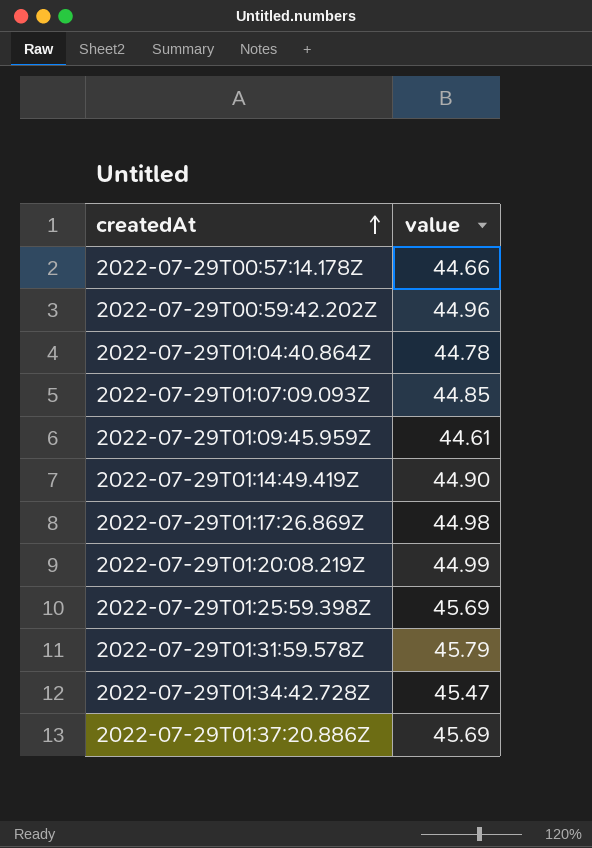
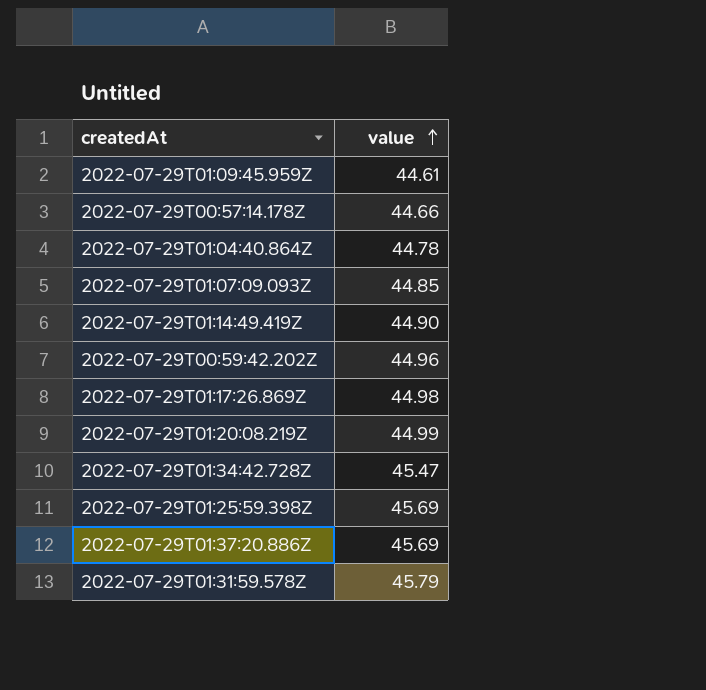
row order: createdAt ascending -> value ascending

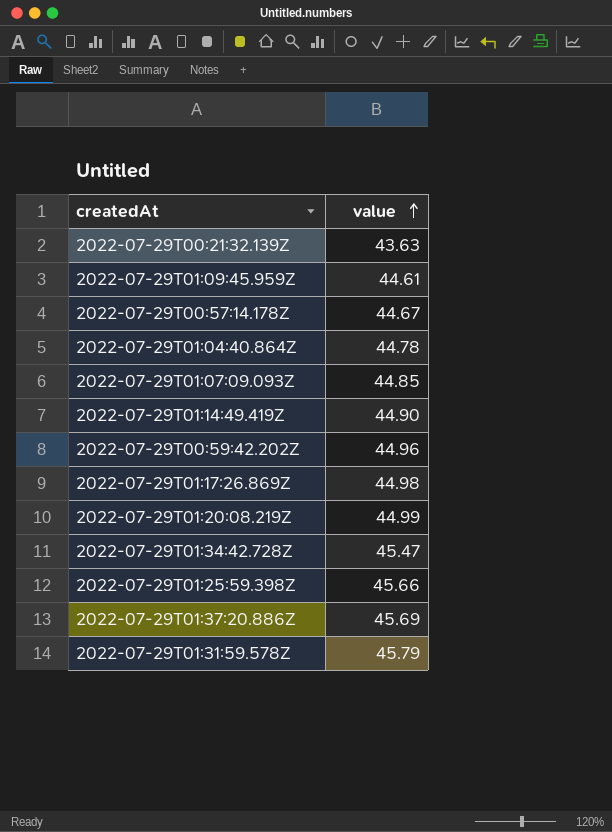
row 2022-07-29T00:21:32.139Z: none -> 43.63
2022-07-29T00:57:14.178Z | value: 44.66 -> 44.67
2022-07-29T01:25:59.398Z | value: 45.69 -> 45.66

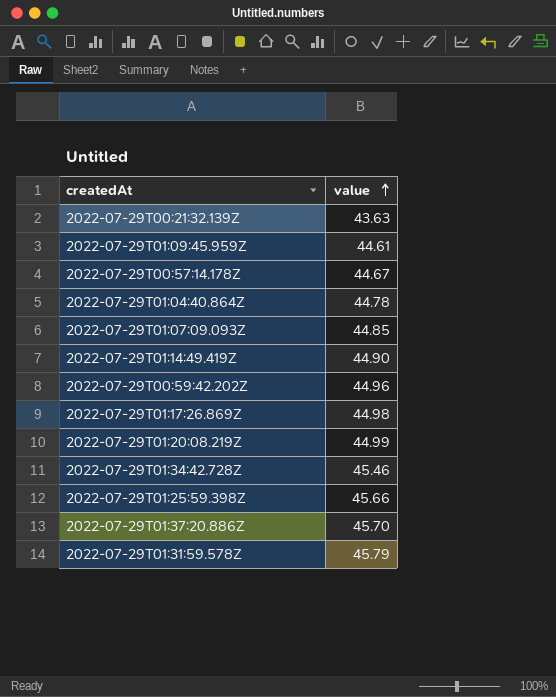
2022-07-29T01:34:42.728Z | value: 45.47 -> 45.46
2022-07-29T01:37:20.886Z | value: 45.69 -> 45.70

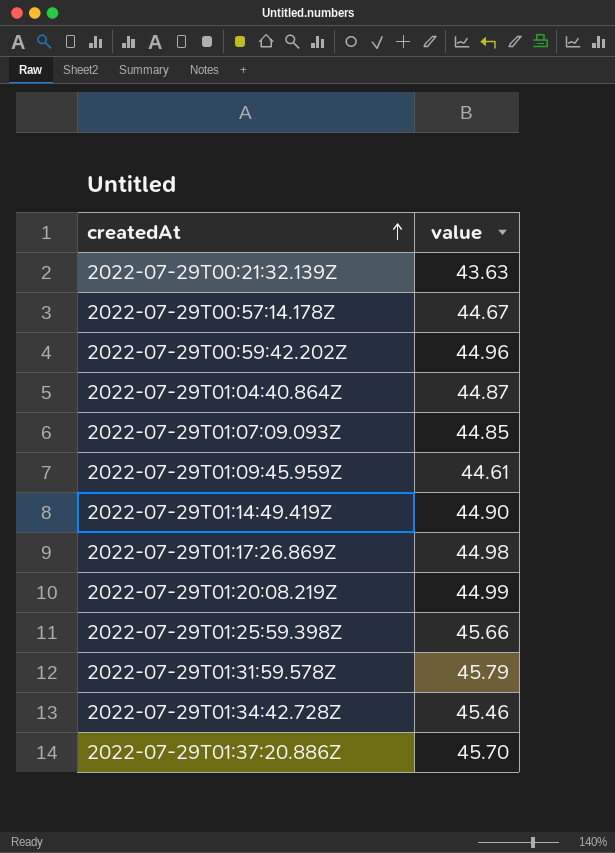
row order: value ascending -> createdAt ascending
2022-07-29T01:04:40.864Z | value: 44.78 -> 44.87

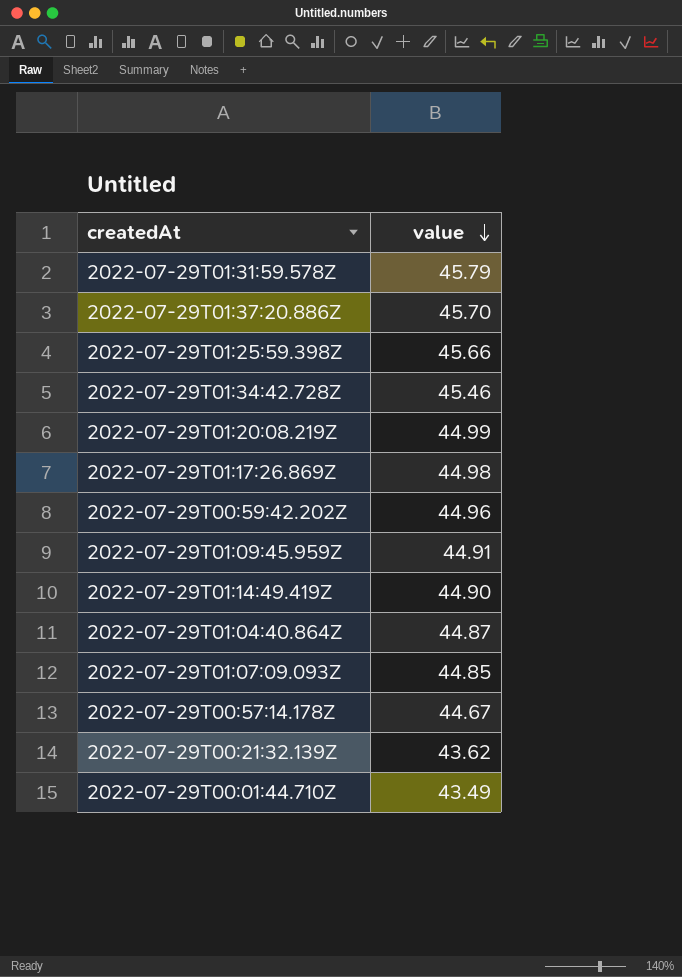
row order: createdAt ascending -> value descending
2022-07-29T01:09:45.959Z | value: 44.61 -> 44.91
2022-07-29T00:21:32.139Z | value: 43.63 -> 43.62
row 2022-07-29T00:01:44.710Z: none -> 43.49

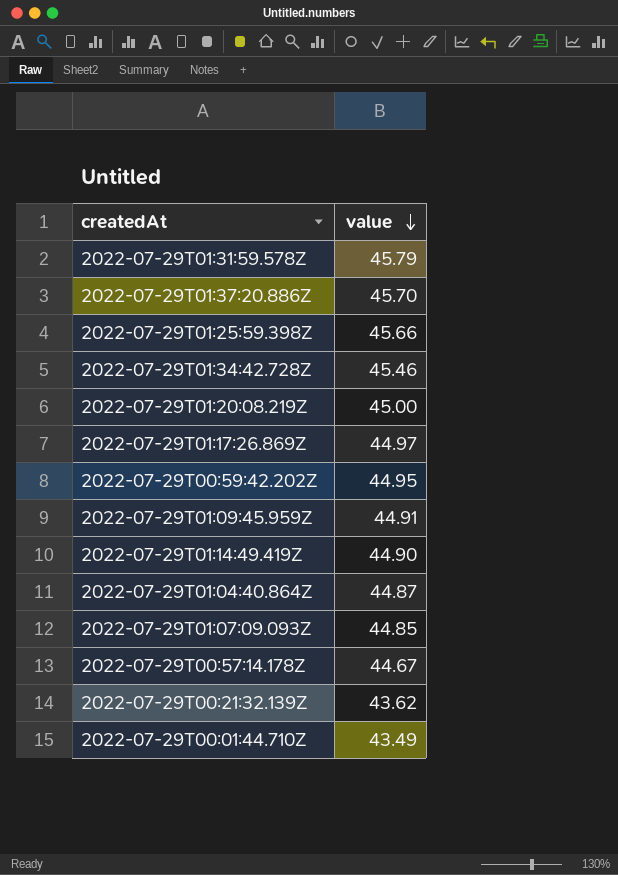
2022-07-29T01:20:08.219Z | value: 44.99 -> 45.00
2022-07-29T01:17:26.869Z | value: 44.98 -> 44.97
2022-07-29T00:59:42.202Z | value: 44.96 -> 44.95

